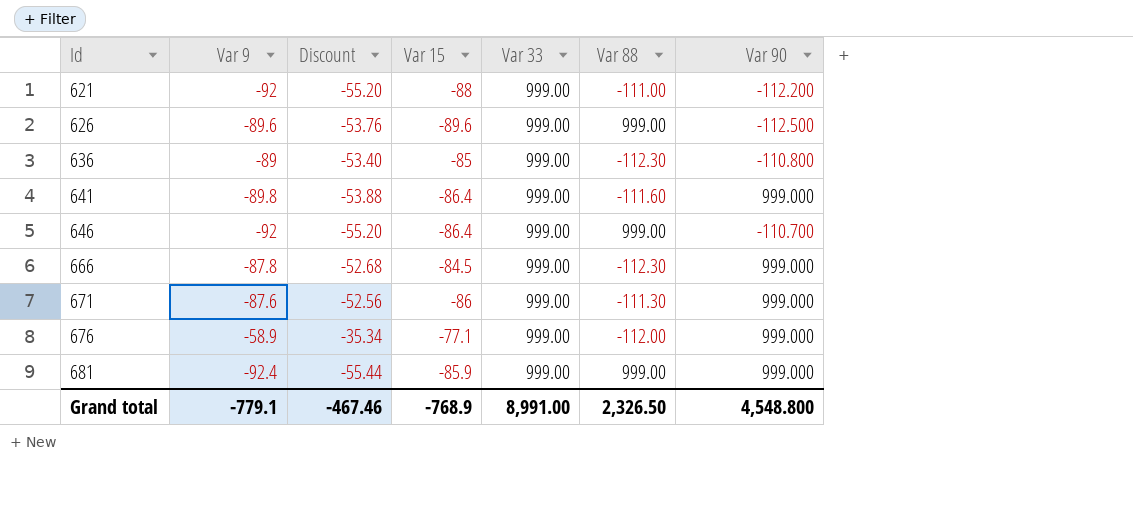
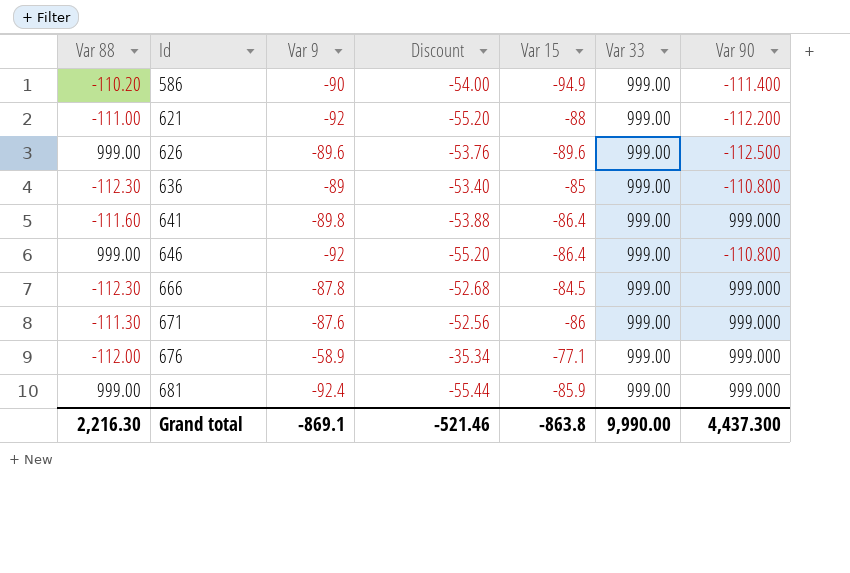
column Var 88 | position: 6 -> 1
row 586: none -> -110.20 | -90 | -54.00 | -94.9 | 999.00 | -111.400
646 | Var 90: -110.700 -> -110.800
Grand total | Var 88: 2,326.50 -> 2,216.30
Grand total | Var 9: -779.1 -> -869.1
Grand total | Discount: -467.46 -> -521.46
Grand total | Var 15: -768.9 -> -863.8
Grand total | Var 33: 8,991.00 -> 9,990.00
Grand total | Var 90: 4,548.800 -> 4,437.300

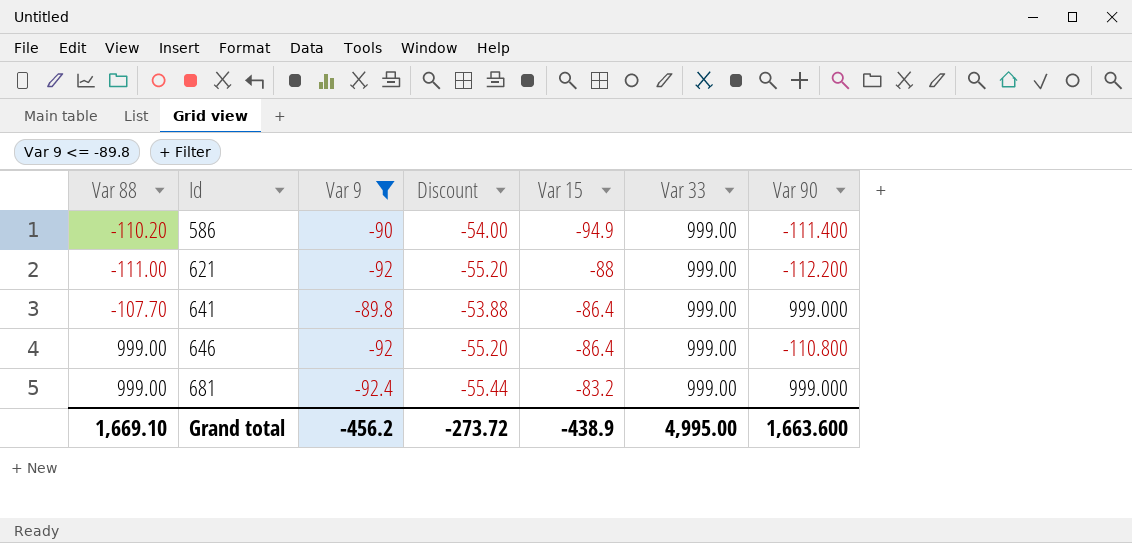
filter: none -> Var 9 <= -89.8
641 | Var 88: -111.60 -> -107.70
681 | Var 15: -85.9 -> -83.2
Grand total | Var 88: 2,216.30 -> 1,669.10
Grand total | Var 9: -869.1 -> -456.2
Grand total | Discount: -521.46 -> -273.72
Grand total | Var 15: -863.8 -> -438.9
Grand total | Var 33: 9,990.00 -> 4,995.00
Grand total | Var 90: 4,437.300 -> 1,663.600

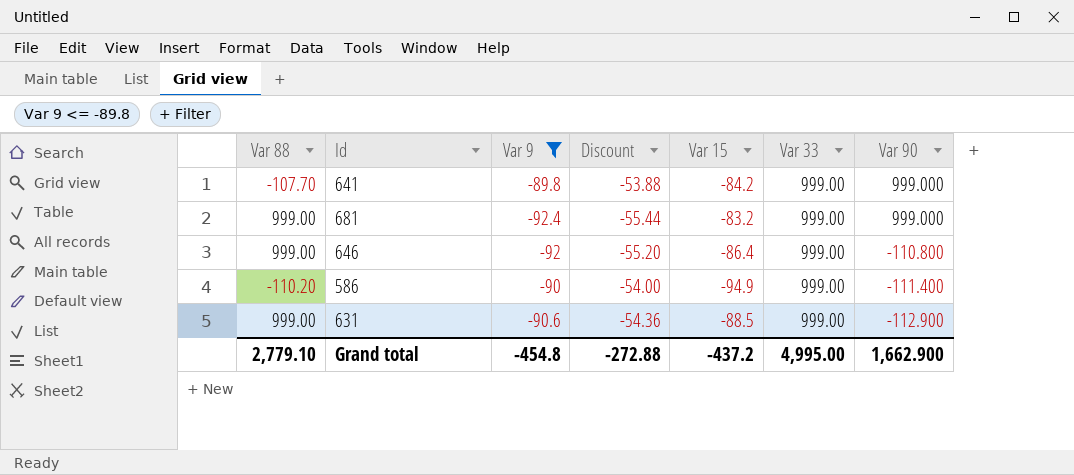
row order: Id ascending -> Var 90 descending
row 621: -111.00 | -92 | -55.20 | -88 | 999.00 | -112.200 -> none
641 | Var 15: -86.4 -> -84.2
row 631: none -> 999.00 | -90.6 | -54.36 | -88.5 | 999.00 | -112.900
Grand total | Var 88: 1,669.10 -> 2,779.10
Grand total | Var 9: -456.2 -> -454.8
Grand total | Discount: -273.72 -> -272.88
Grand total | Var 15: -438.9 -> -437.2
Grand total | Var 90: 1,663.600 -> 1,662.900

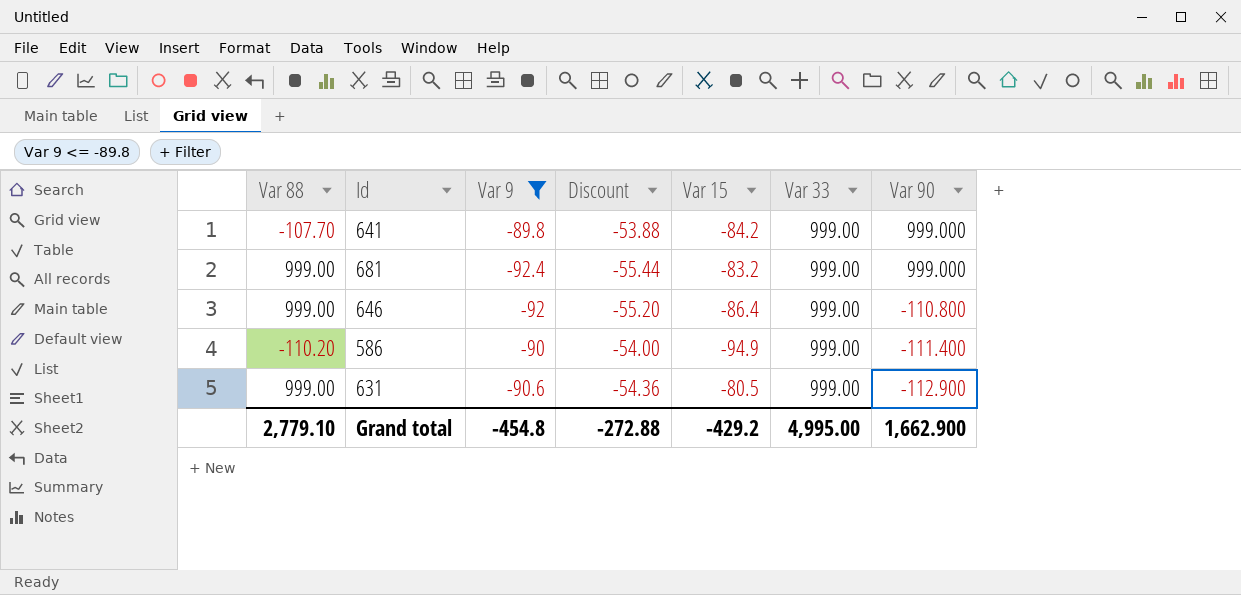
631 | Var 15: -88.5 -> -80.5
Grand total | Var 15: -437.2 -> -429.2

